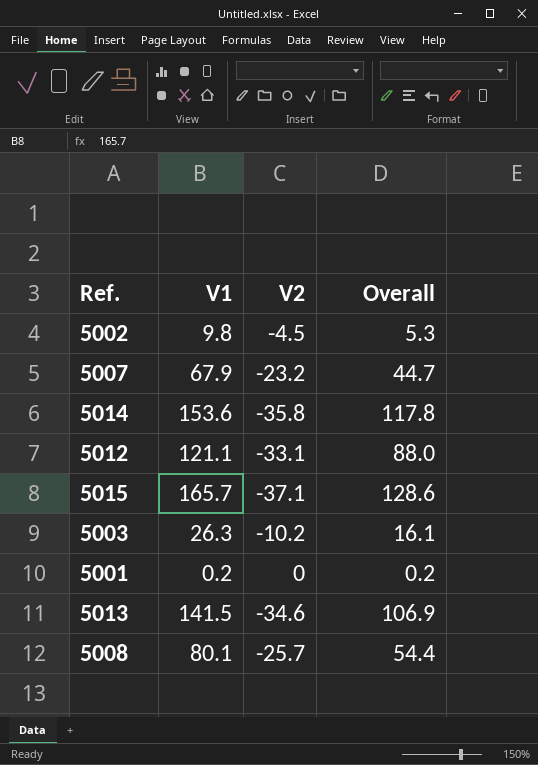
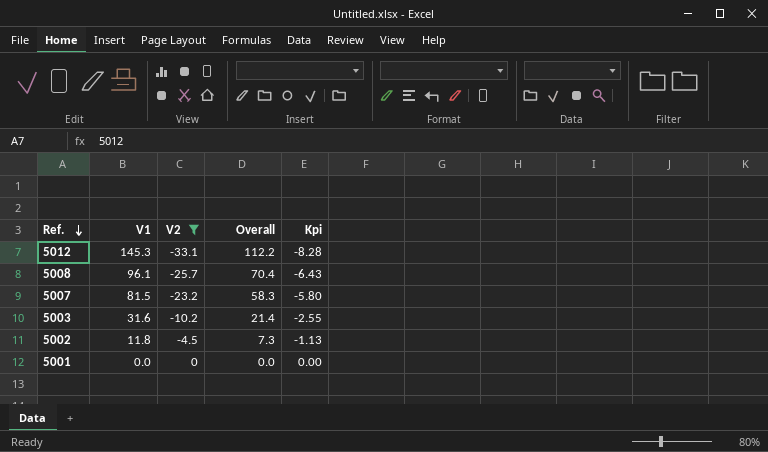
filter: none -> V2 >= -33.1
row order: none -> Ref. descending
column Kpi | formula: none -> [V2] * 0.25
5012 | V1: 121.1 -> 145.3
5012 | Overall: 88.0 -> 112.2
5008 | V1: 80.1 -> 96.1
5008 | Overall: 54.4 -> 70.4
5007 | V1: 67.9 -> 81.5
5007 | Overall: 44.7 -> 58.3
5003 | V1: 26.3 -> 31.6
5003 | Overall: 16.1 -> 21.4
5002 | V1: 9.8 -> 11.8
5002 | Overall: 5.3 -> 7.3
5001 | V1: 0.2 -> 0.0
5001 | Overall: 0.2 -> 0.0

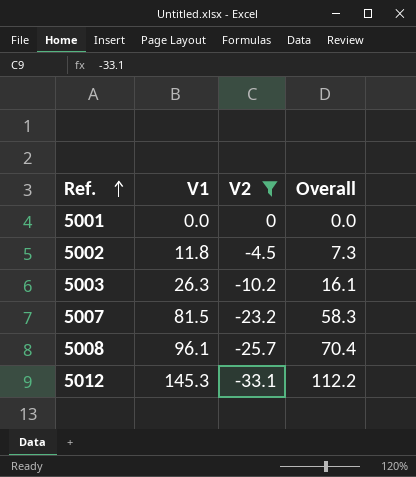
row order: Ref. descending -> Ref. ascending
column Kpi | formula: [V2] * 0.25 -> none
5003 | V1: 31.6 -> 26.3
5003 | Overall: 21.4 -> 16.1

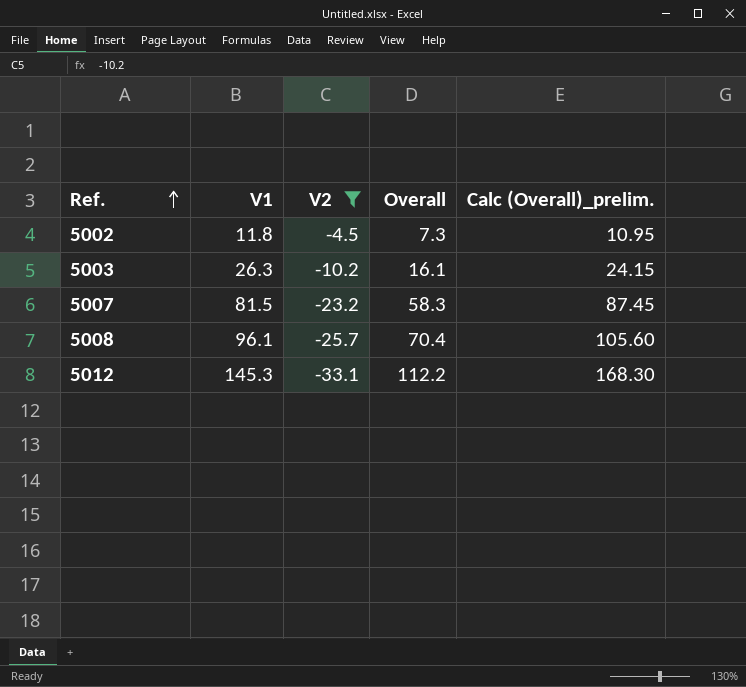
column Calc (Overall)_prelim. | formula: none -> [Overall] * 1.5
row 5001: 0.0 | 0 | 0.0 -> none

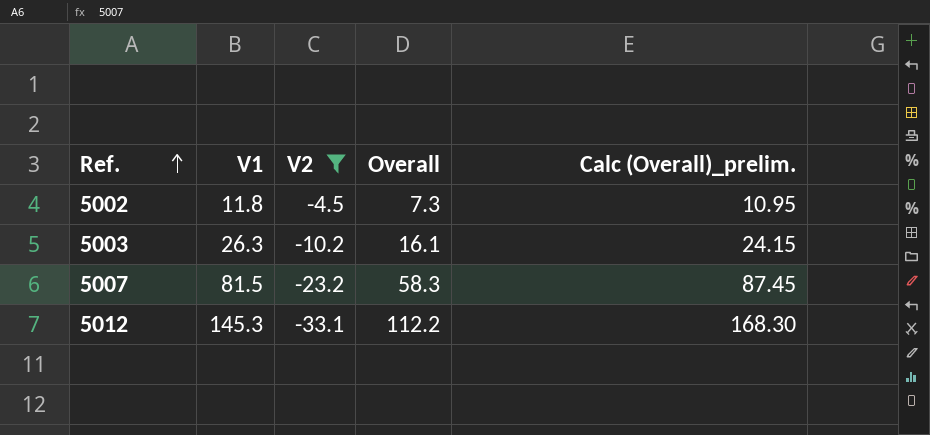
row 5008: 96.1 | -25.7 | 70.4 | 105.60 -> none

